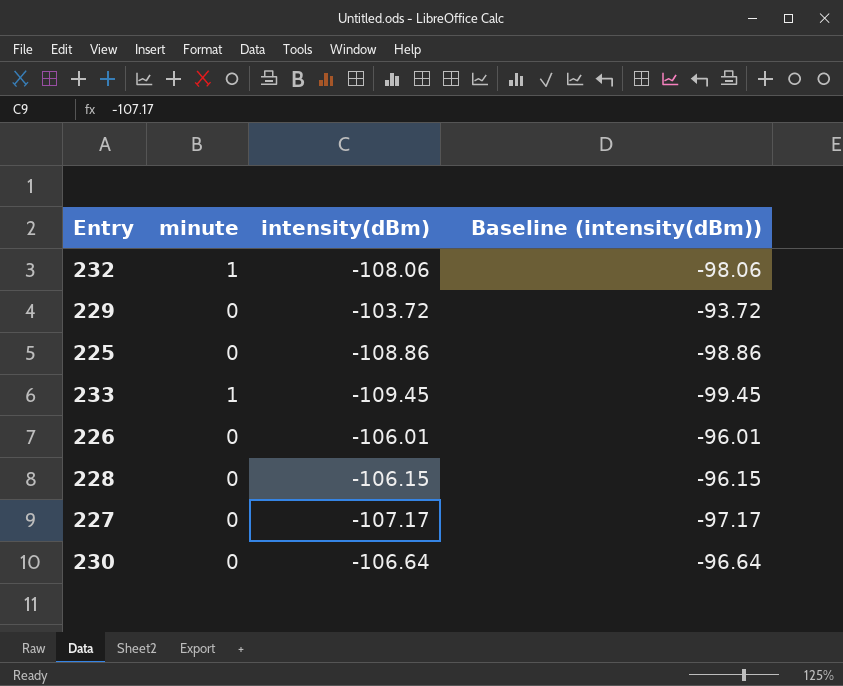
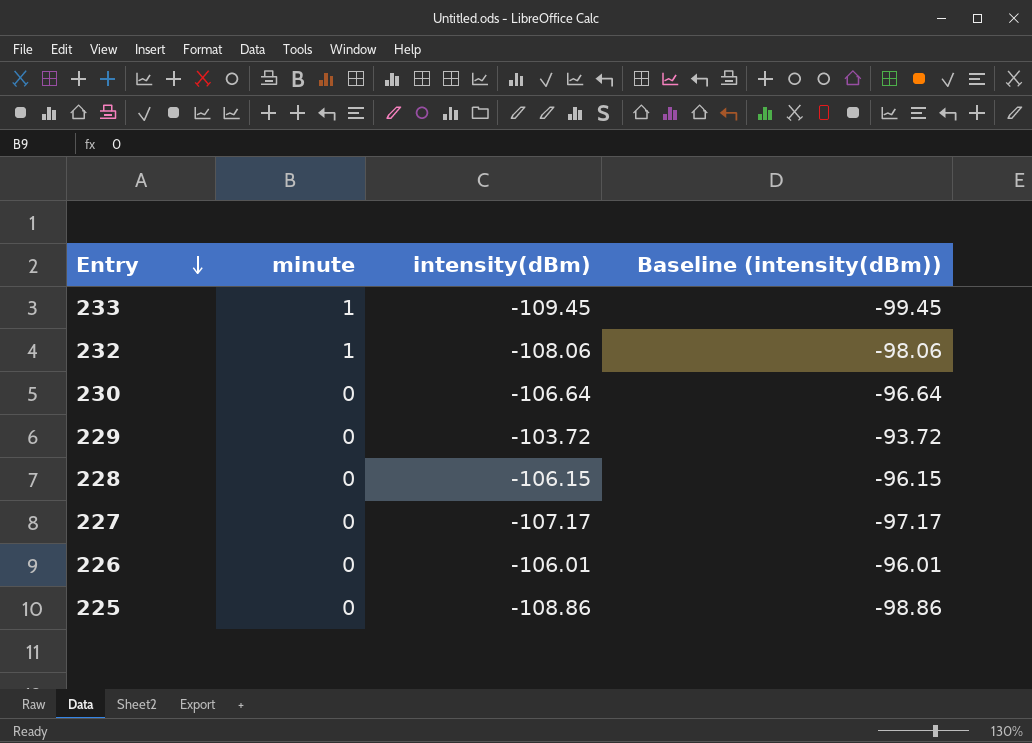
row order: none -> Entry descending

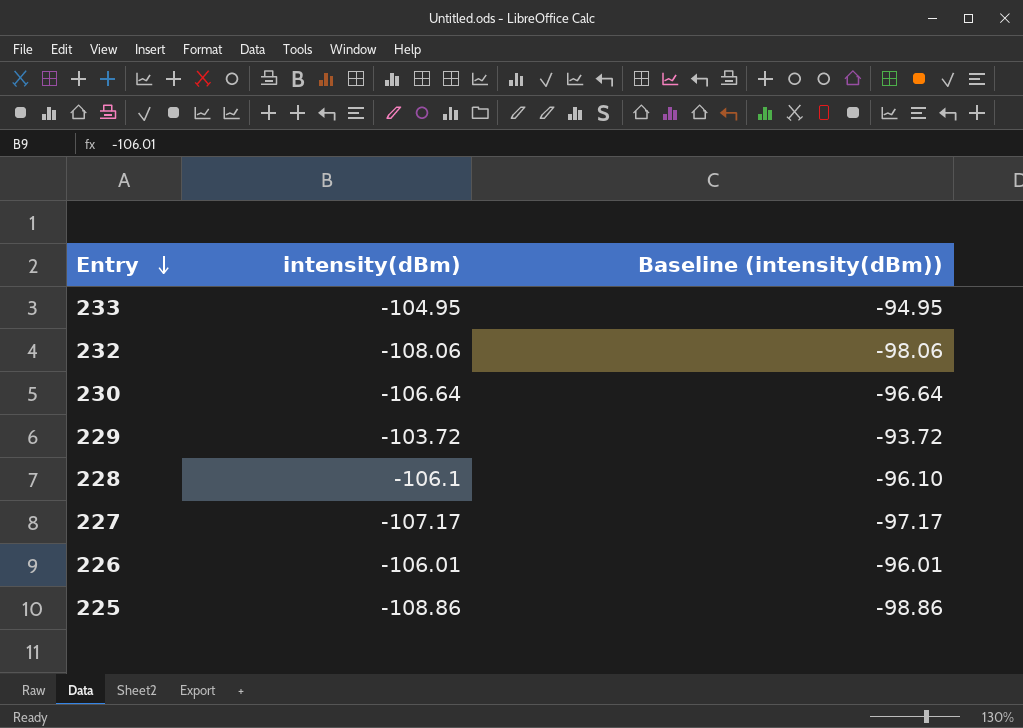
column minute | position: 2 -> none
233 | intensity(dBm): -109.45 -> -104.95
233 | Baseline (intensity(dBm)): -99.45 -> -94.95
228 | intensity(dBm): -106.15 -> -106.1
228 | Baseline (intensity(dBm)): -96.15 -> -96.10

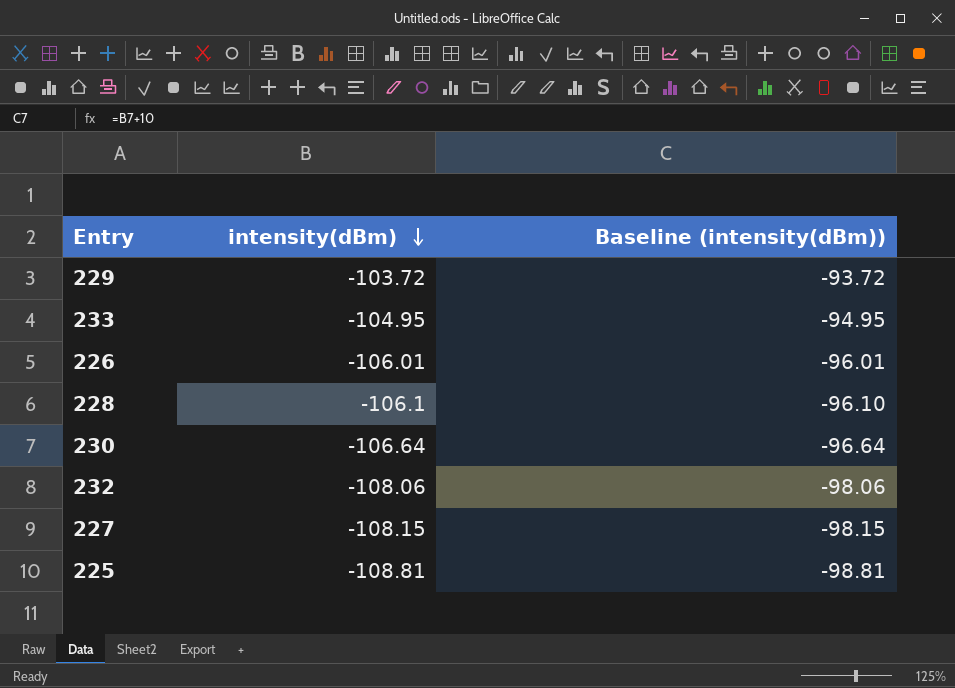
row order: Entry descending -> intensity(dBm) descending
227 | intensity(dBm): -107.17 -> -108.15
227 | Baseline (intensity(dBm)): -97.17 -> -98.15
225 | intensity(dBm): -108.86 -> -108.81
225 | Baseline (intensity(dBm)): -98.86 -> -98.81

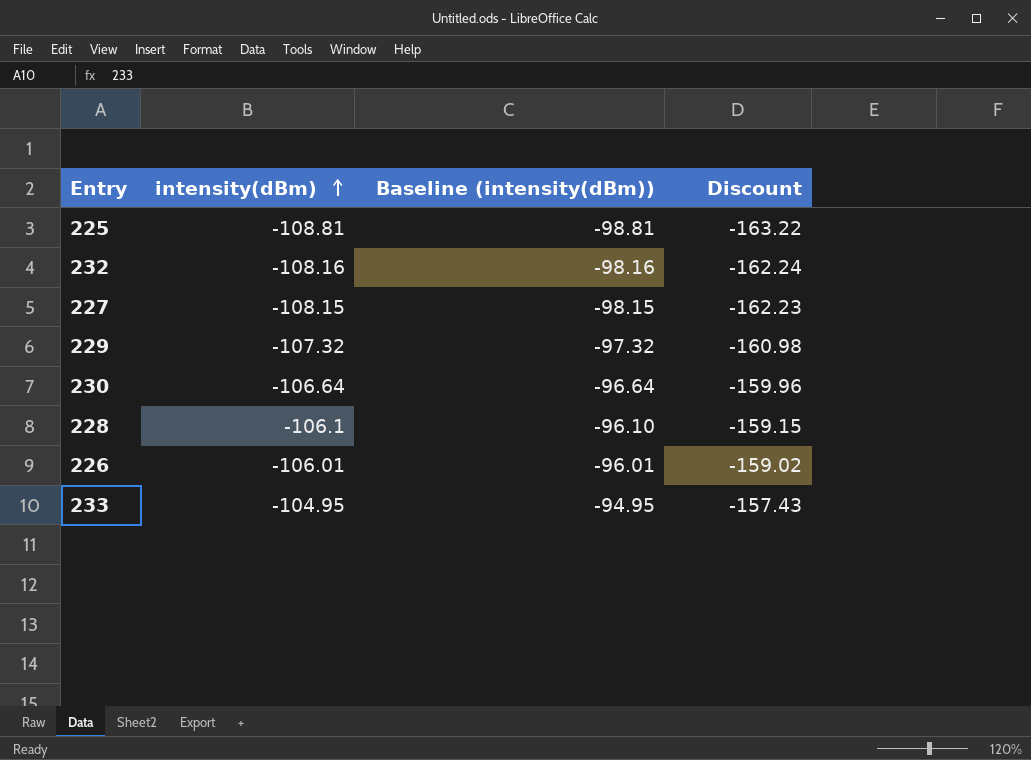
row order: intensity(dBm) descending -> intensity(dBm) ascending
column Discount | formula: none -> [intensity(dBm)] * 1.5
232 | intensity(dBm): -108.06 -> -108.16
232 | Baseline (intensity(dBm)): -98.06 -> -98.16
229 | intensity(dBm): -103.72 -> -107.32
229 | Baseline (intensity(dBm)): -93.72 -> -97.32

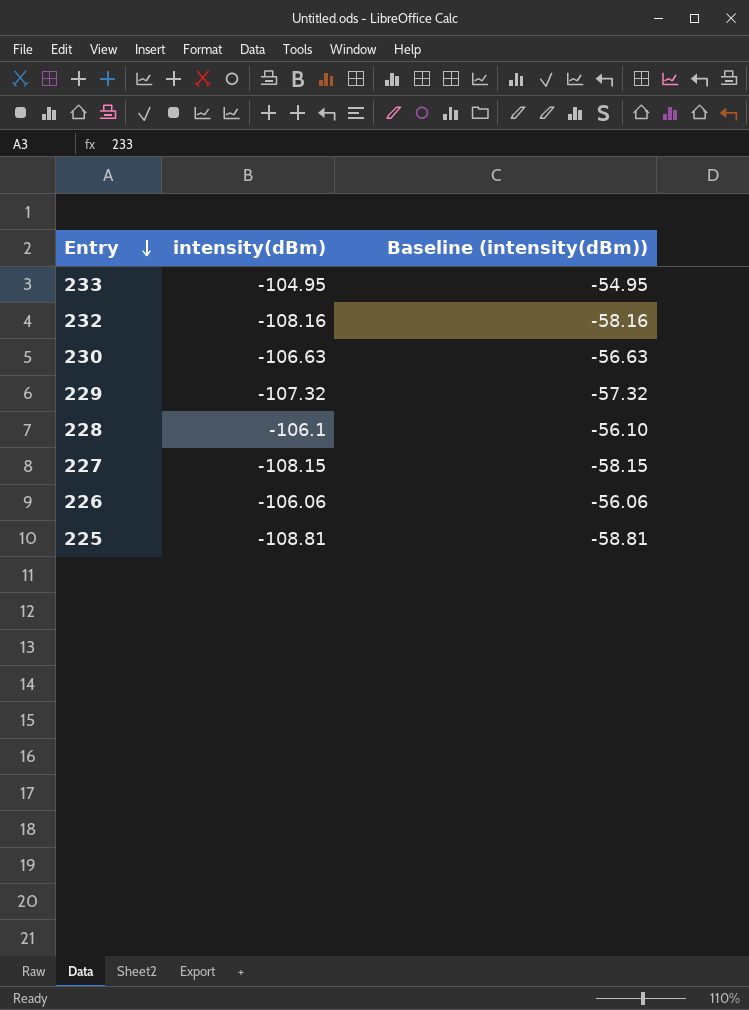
row order: intensity(dBm) ascending -> Entry descending
column Discount | formula: [intensity(dBm)] * 1.5 -> none
column Baseline (intensity(dBm)) | formula: [intensity(dBm)] + 10 -> [intensity(dBm)] + 50
230 | intensity(dBm): -106.64 -> -106.63
226 | intensity(dBm): -106.01 -> -106.06

